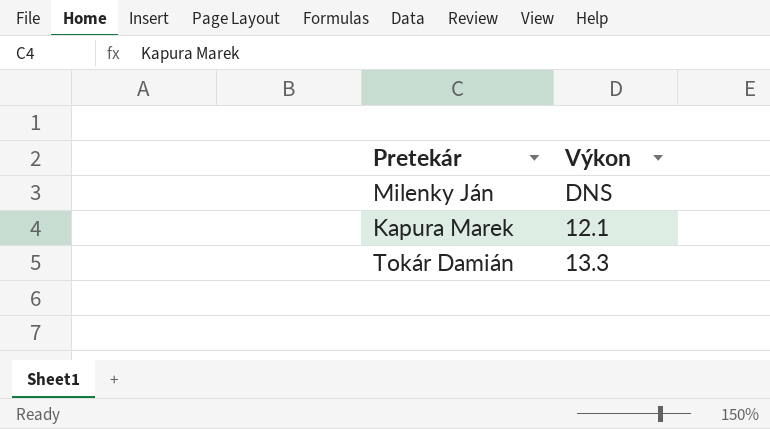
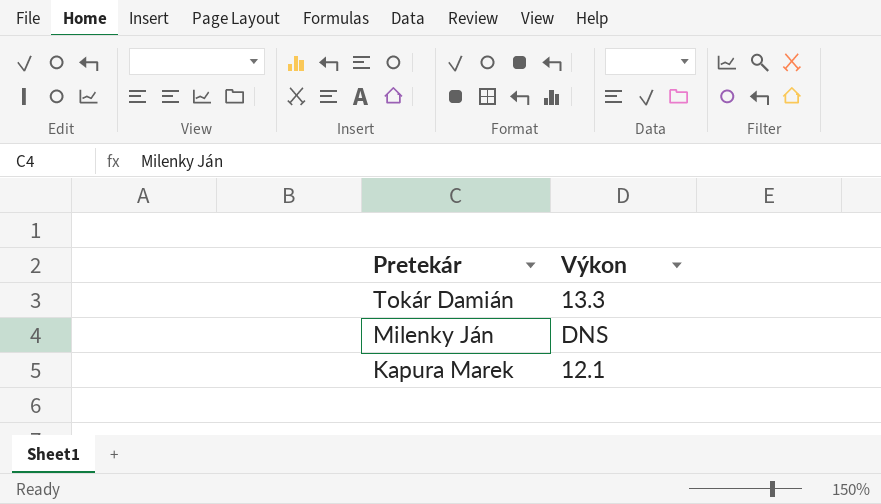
row order: none -> Pretekár descending

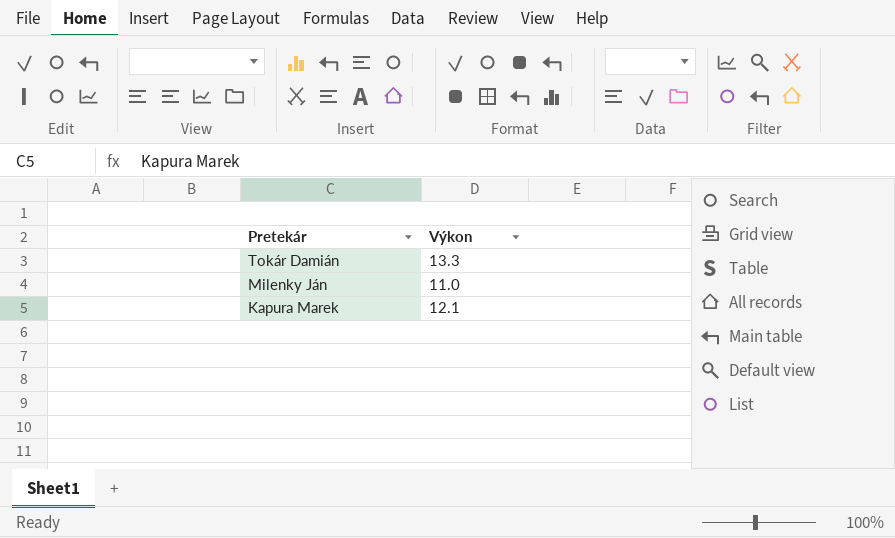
Milenky Ján | Výkon: DNS -> 11.0

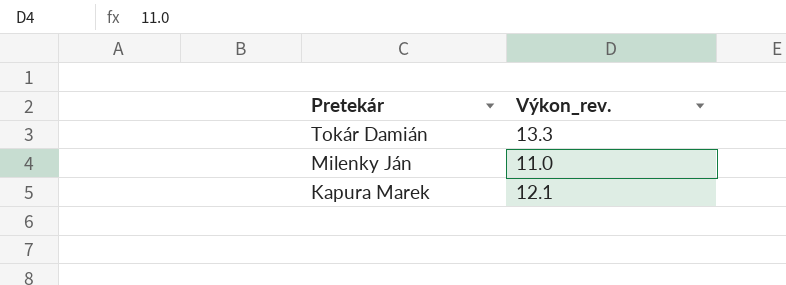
column name: Výkon -> Výkon_rev.

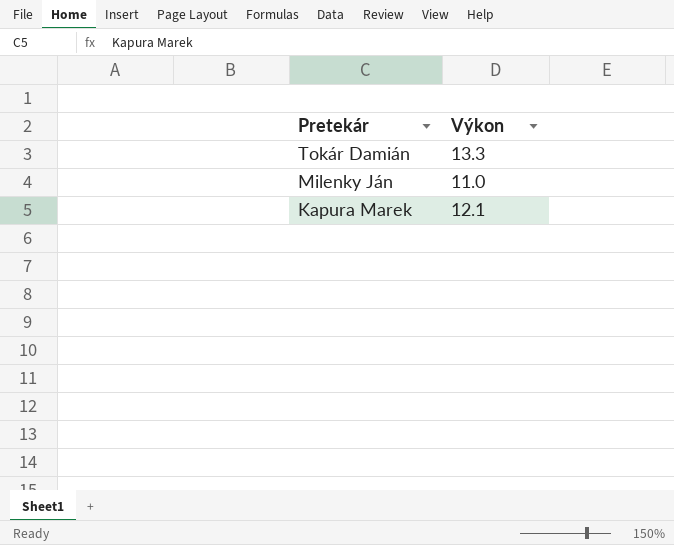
column name: Výkon_rev. -> Výkon

